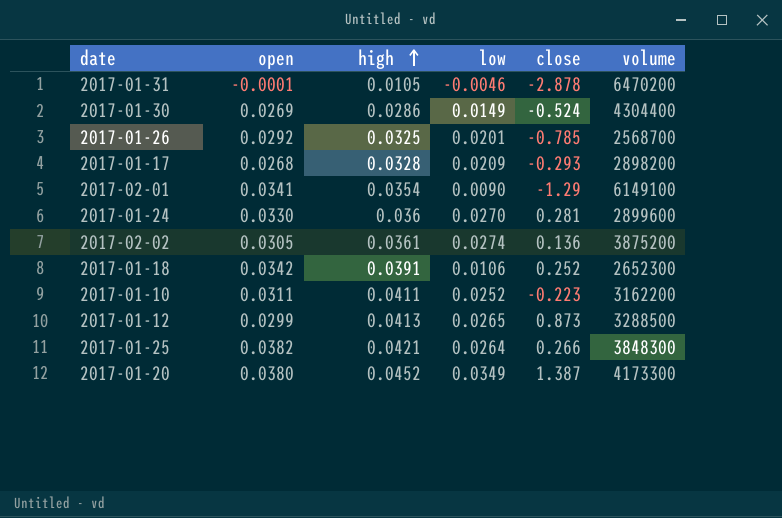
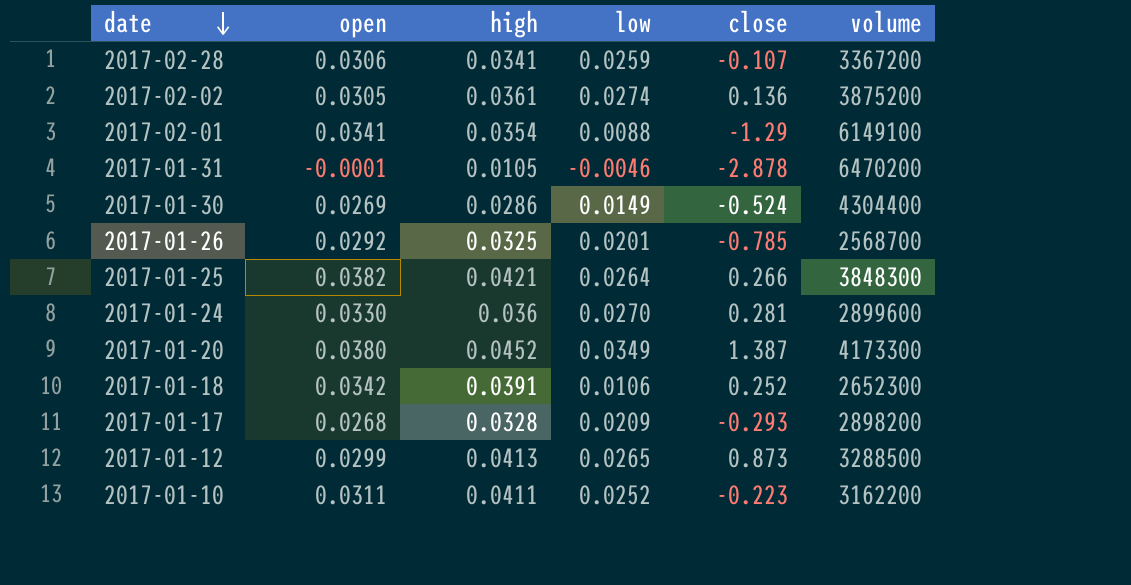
row order: high ascending -> date descending
row 2017-02-28: none -> 0.0306 | 0.0341 | 0.0259 | -0.107 | 3367200
2017-02-01 | low: 0.0090 -> 0.0088

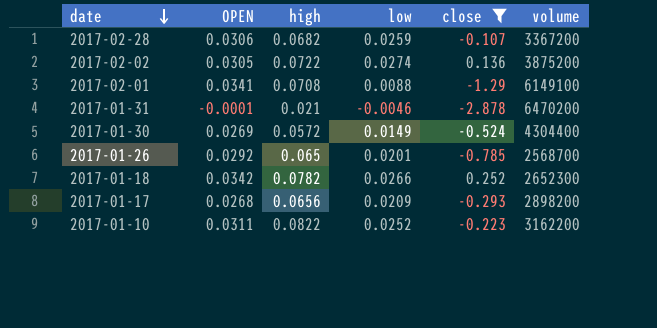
filter: none -> close <= 0.252
column name: open -> OPEN
2017-02-28 | high: 0.0341 -> 0.0682
2017-02-02 | high: 0.0361 -> 0.0722
2017-02-01 | high: 0.0354 -> 0.0708
2017-01-31 | high: 0.0105 -> 0.021
2017-01-30 | high: 0.0286 -> 0.0572
2017-01-26 | high: 0.0325 -> 0.065
2017-01-18 | high: 0.0391 -> 0.0782
2017-01-18 | low: 0.0106 -> 0.0266
2017-01-17 | high: 0.0328 -> 0.0656
2017-01-10 | high: 0.0411 -> 0.0822

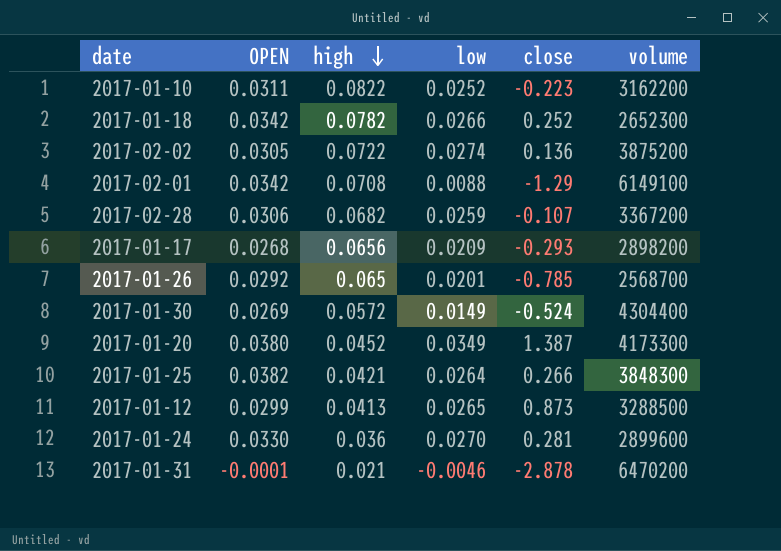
filter: close <= 0.252 -> none
row order: date descending -> high descending
2017-02-01 | OPEN: 0.0341 -> 0.0342

